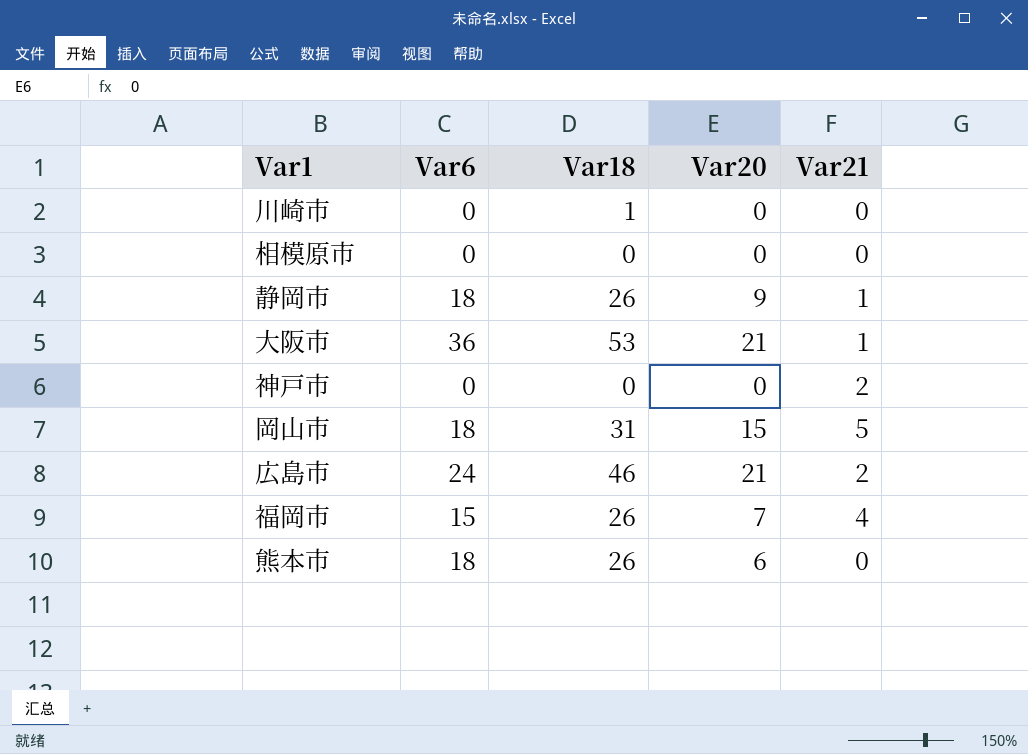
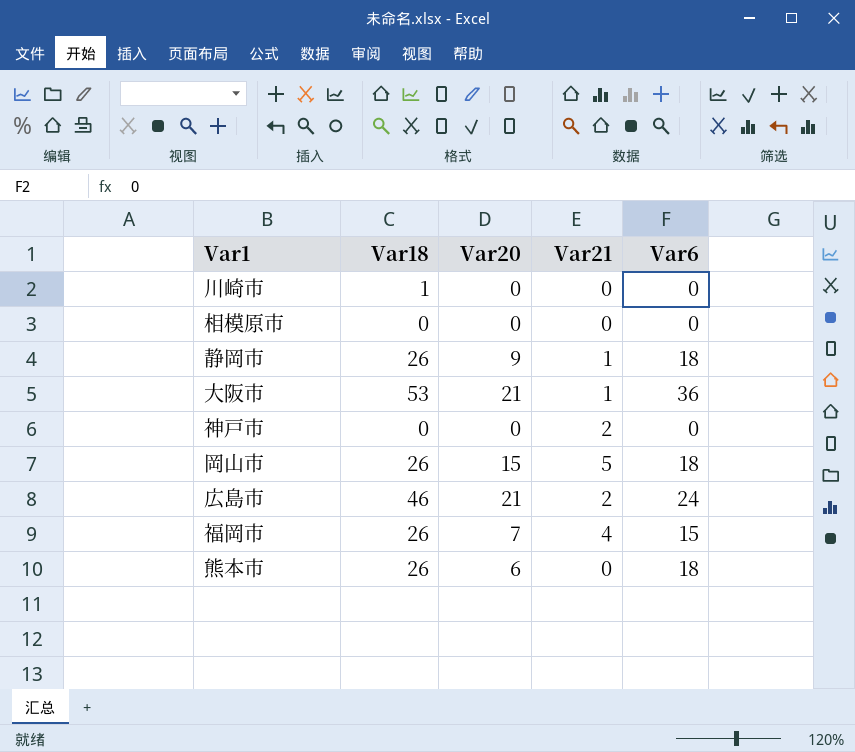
column Var6 | position: 2 -> 5
岡山市 | Var18: 31 -> 26

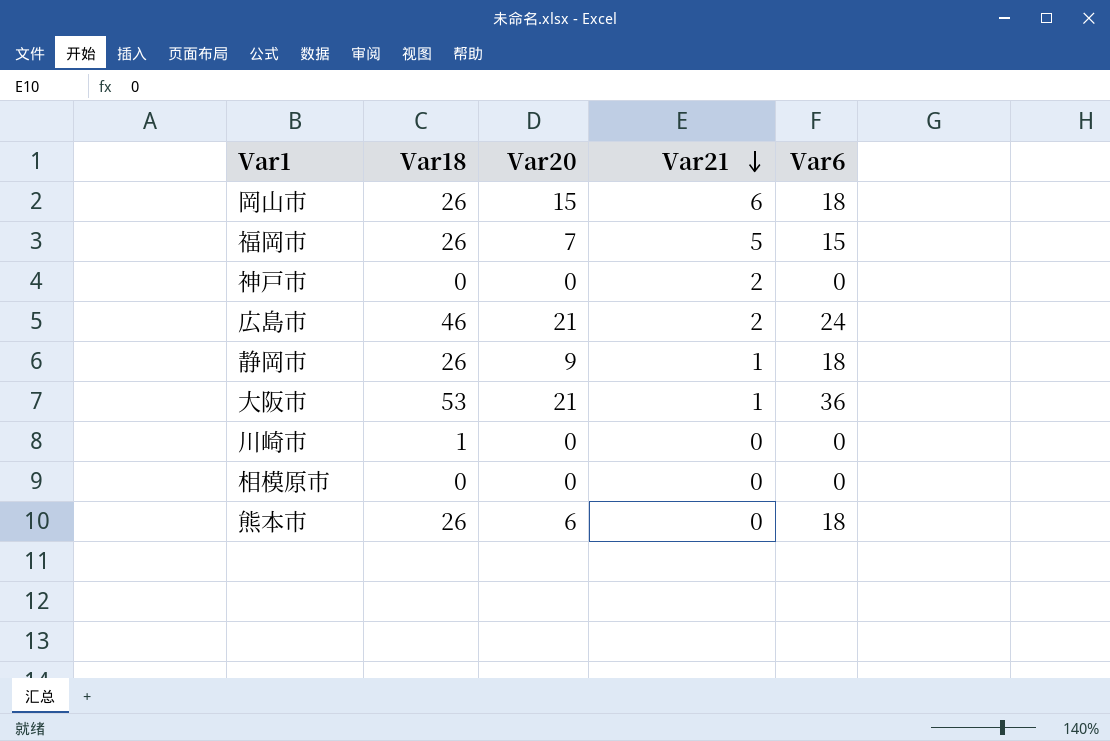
row order: none -> Var21 descending
岡山市 | Var21: 5 -> 6
福岡市 | Var21: 4 -> 5

